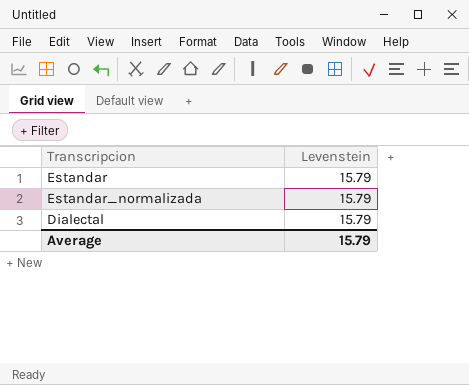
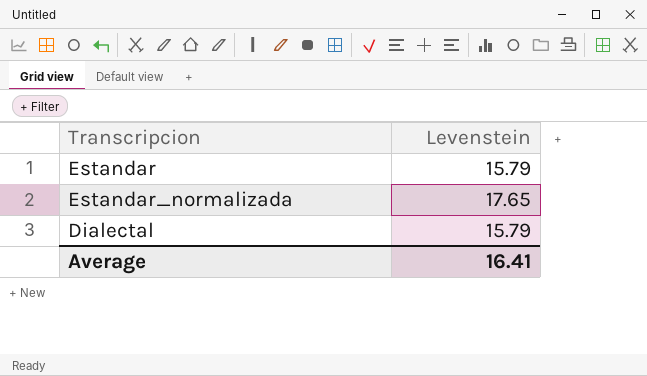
Estandar_normalizada | Levenstein: 15.79 -> 17.65
Average | Levenstein: 15.79 -> 16.41

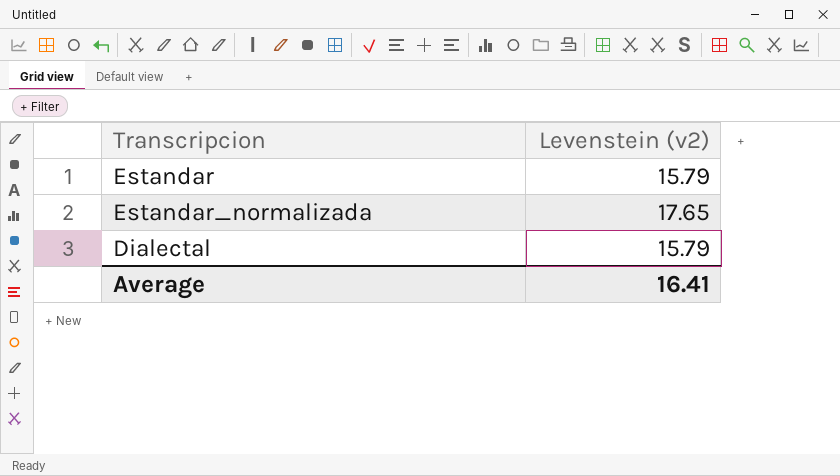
column name: Levenstein -> Levenstein (v2)

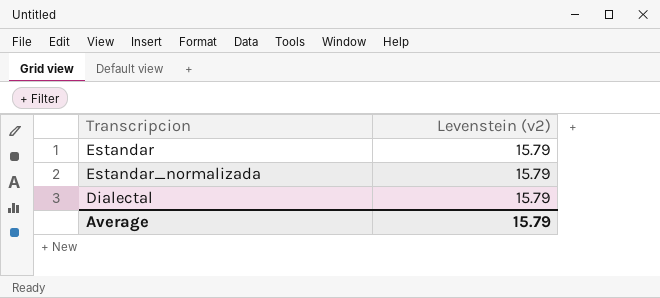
Estandar_normalizada | Levenstein (v2): 17.65 -> 15.79
Average | Levenstein (v2): 16.41 -> 15.79

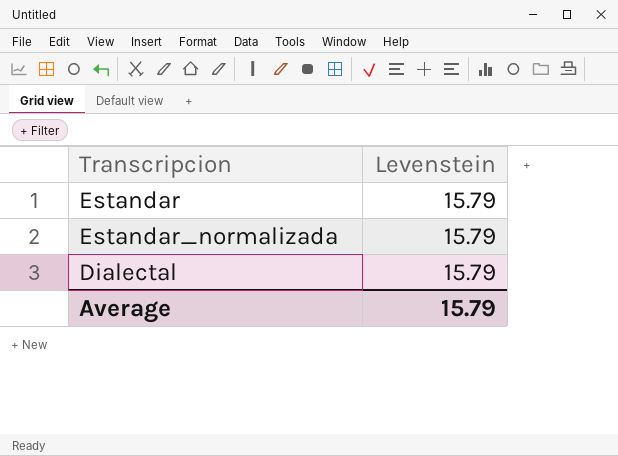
column name: Levenstein (v2) -> Levenstein

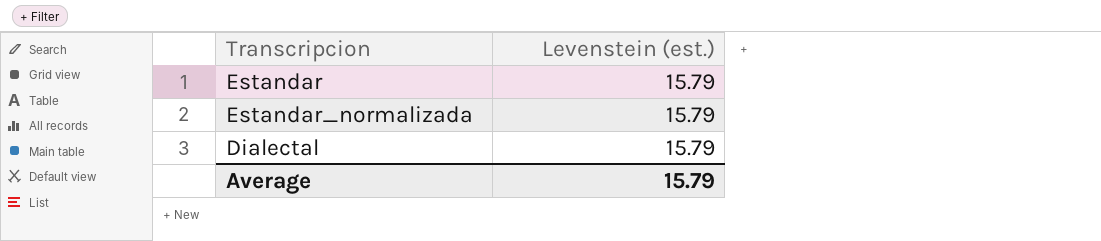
column name: Levenstein -> Levenstein (est.)

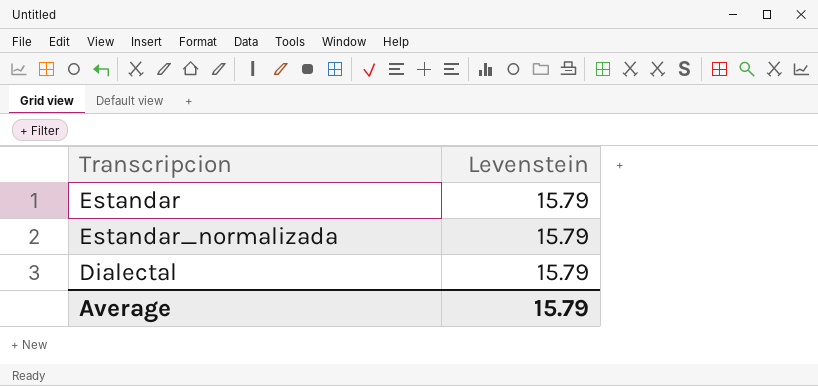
column name: Levenstein (est.) -> Levenstein

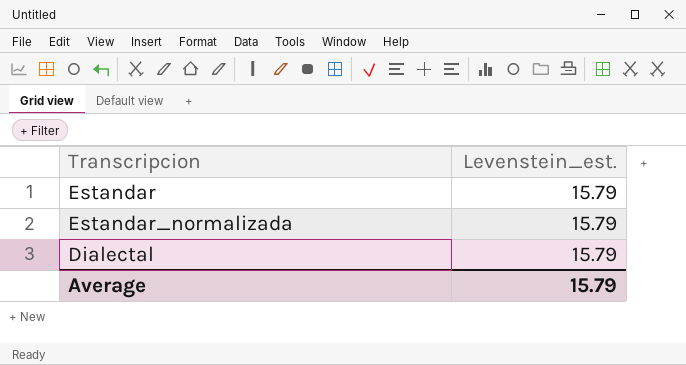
column name: Levenstein -> Levenstein_est.

